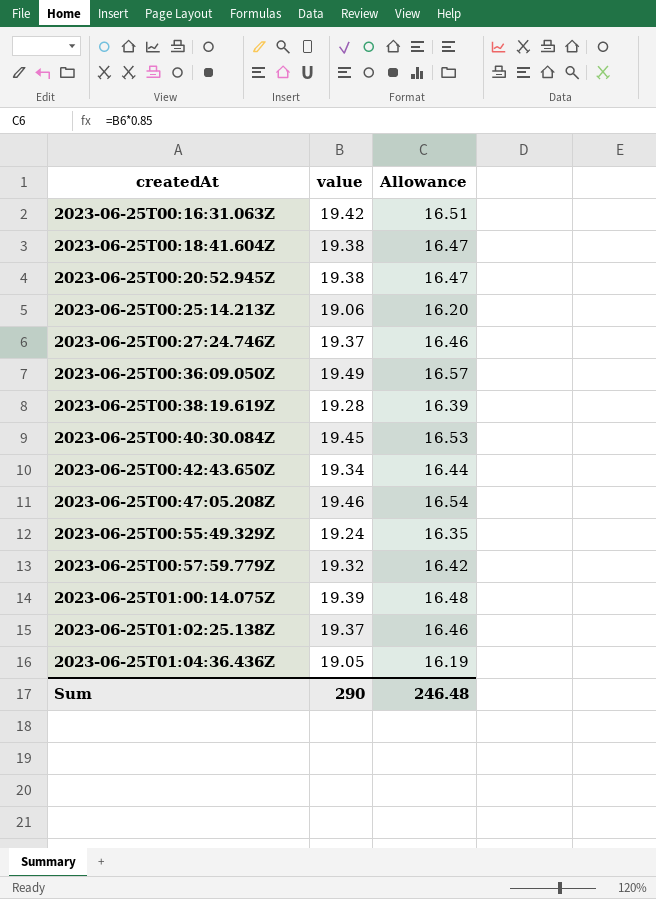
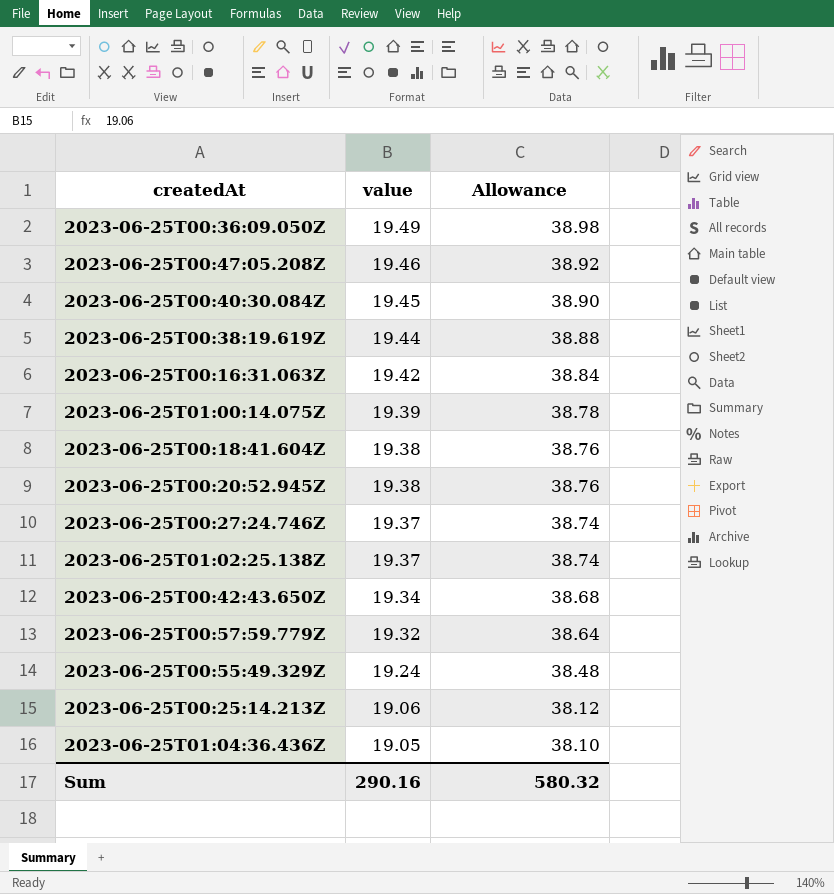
row order: createdAt ascending -> value descending
column Allowance | formula: [value] * 0.85 -> [value] * 2
2023-06-25T00:38:19.619Z | value: 19.28 -> 19.44
Sum | value: 290 -> 290.16
Sum | Allowance: 246.48 -> 580.32

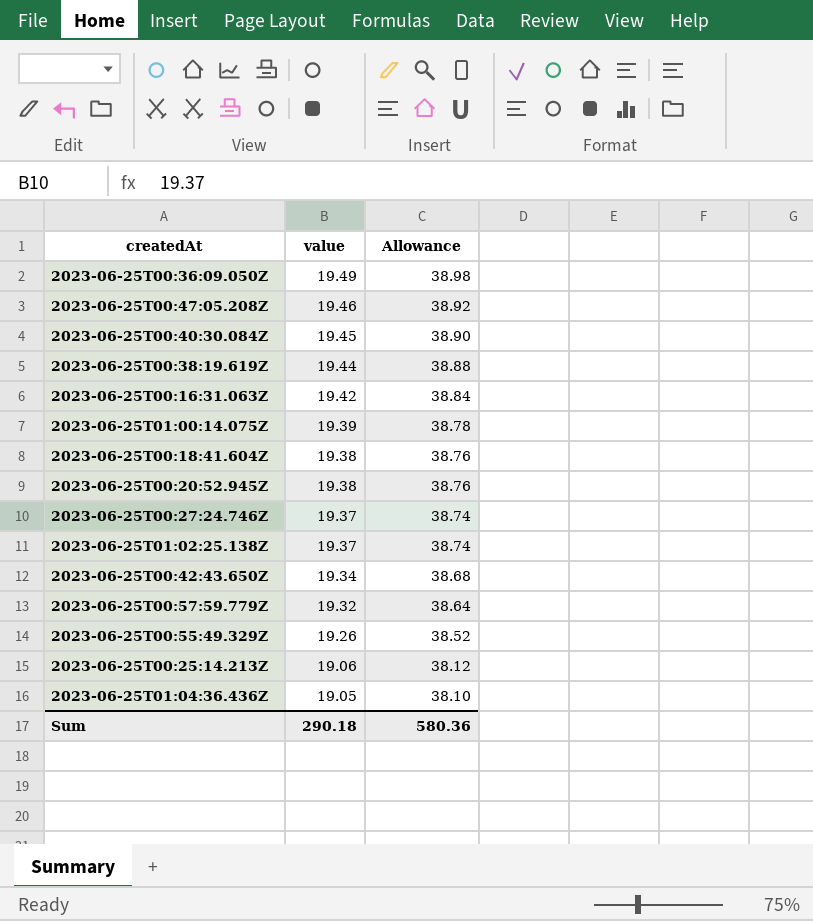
2023-06-25T00:55:49.329Z | value: 19.24 -> 19.26
2023-06-25T00:55:49.329Z | Allowance: 38.48 -> 38.52
Sum | value: 290.16 -> 290.18
Sum | Allowance: 580.32 -> 580.36

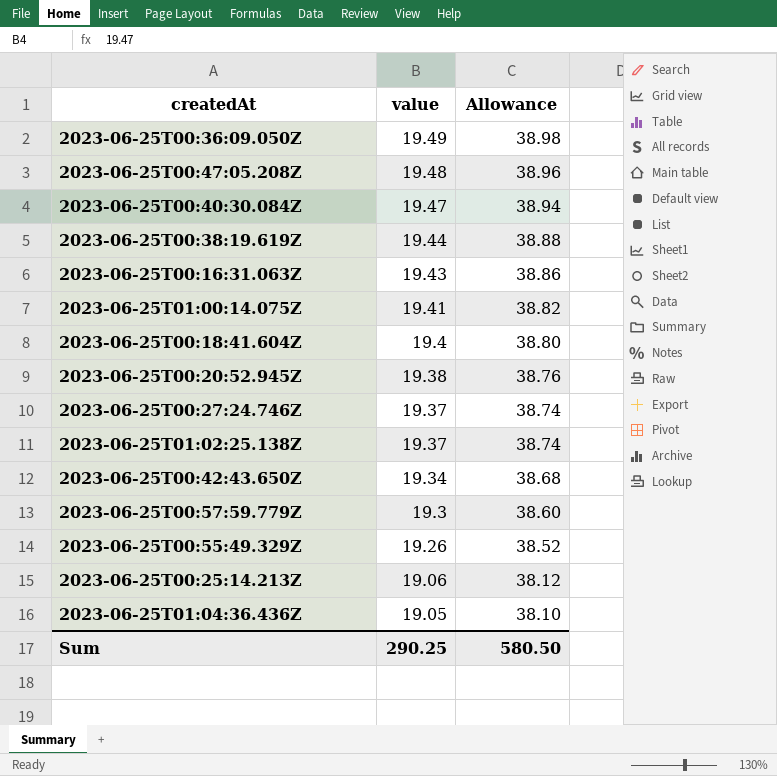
2023-06-25T00:47:05.208Z | value: 19.46 -> 19.48
2023-06-25T00:47:05.208Z | Allowance: 38.92 -> 38.96
2023-06-25T00:40:30.084Z | value: 19.45 -> 19.47
2023-06-25T00:40:30.084Z | Allowance: 38.90 -> 38.94
2023-06-25T00:16:31.063Z | value: 19.42 -> 19.43
2023-06-25T00:16:31.063Z | Allowance: 38.84 -> 38.86
2023-06-25T01:00:14.075Z | value: 19.39 -> 19.41
2023-06-25T01:00:14.075Z | Allowance: 38.78 -> 38.82
2023-06-25T00:18:41.604Z | value: 19.38 -> 19.4
2023-06-25T00:18:41.604Z | Allowance: 38.76 -> 38.80
2023-06-25T00:57:59.779Z | value: 19.32 -> 19.3
2023-06-25T00:57:59.779Z | Allowance: 38.64 -> 38.60
Sum | value: 290.18 -> 290.25
Sum | Allowance: 580.36 -> 580.50

